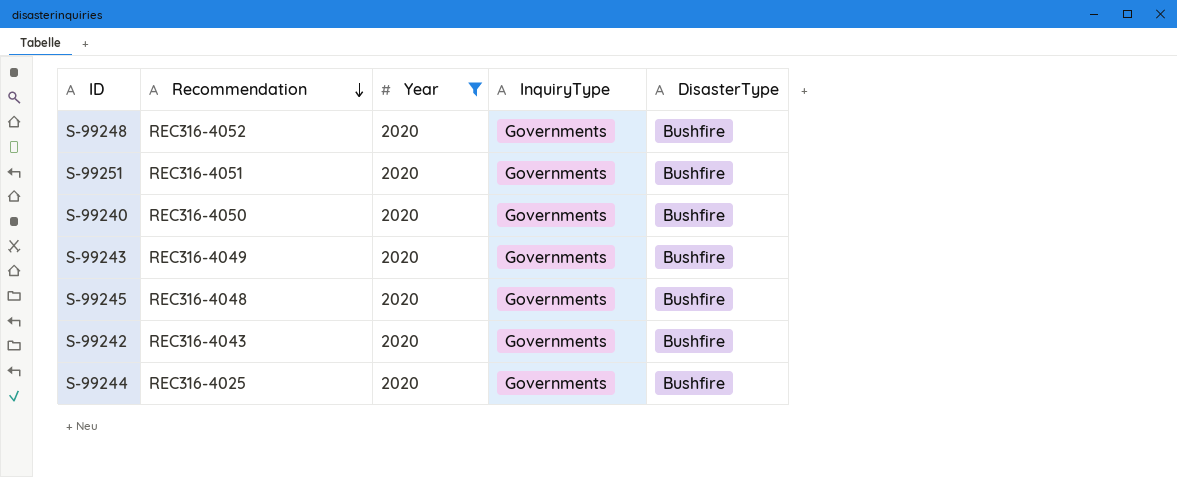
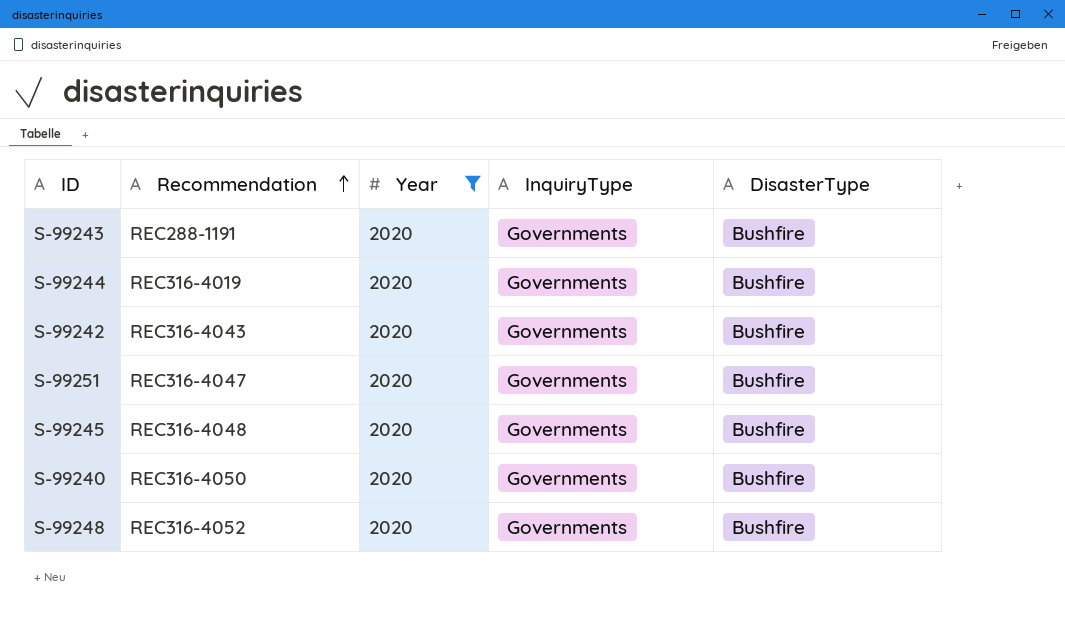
row order: Recommendation descending -> Recommendation ascending
S-99243 | Recommendation: REC316-4049 -> REC288-1191
S-99244 | Recommendation: REC316-4025 -> REC316-4019
S-99251 | Recommendation: REC316-4051 -> REC316-4047

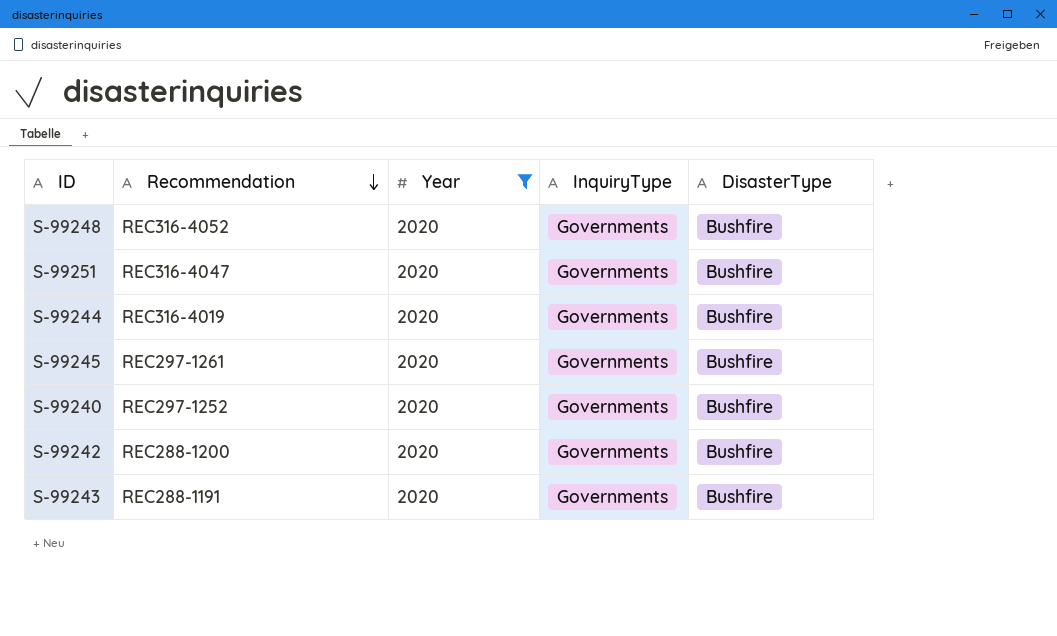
row order: Recommendation ascending -> Recommendation descending
S-99245 | Recommendation: REC316-4048 -> REC297-1261
S-99240 | Recommendation: REC316-4050 -> REC297-1252
S-99242 | Recommendation: REC316-4043 -> REC288-1200

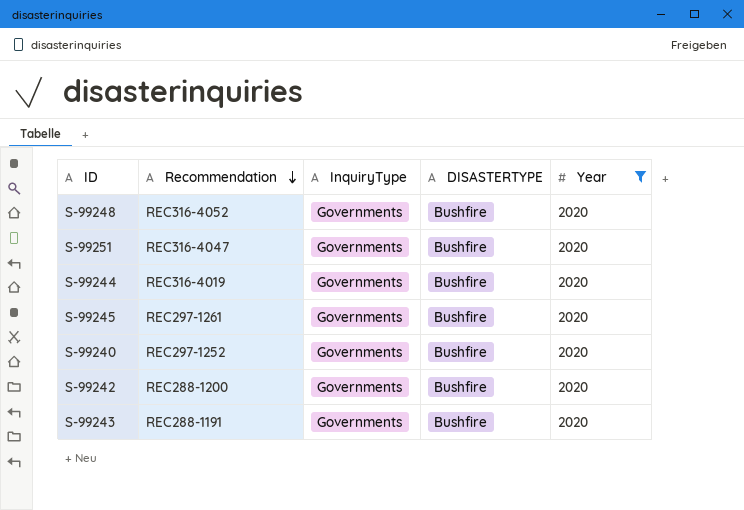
column name: DisasterType -> DISASTERTYPE
column Year | position: 3 -> 5

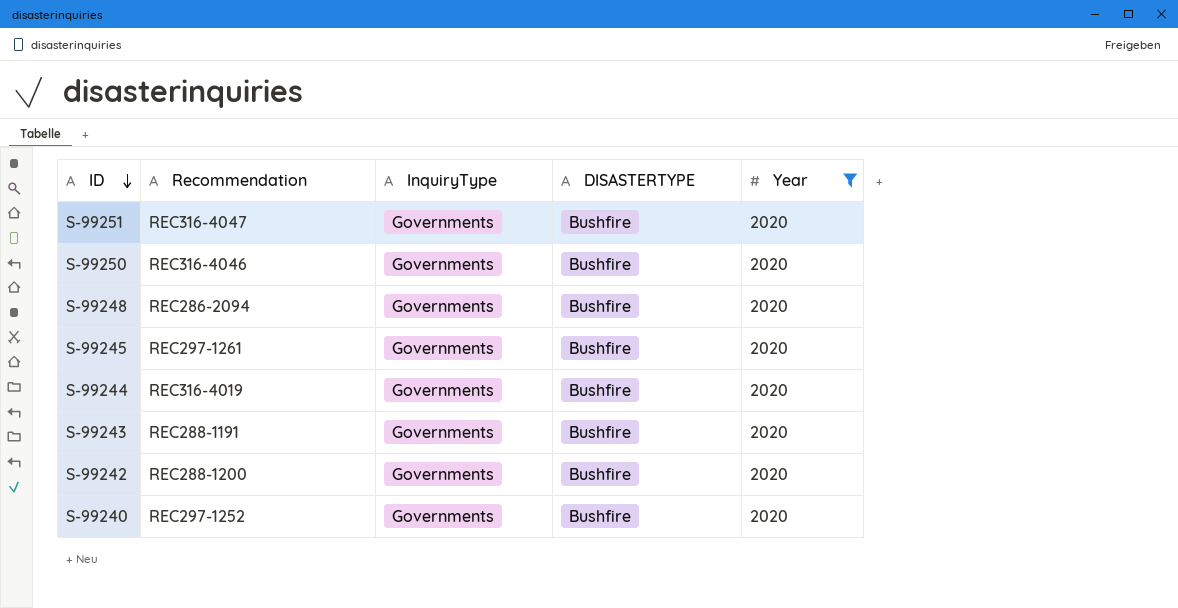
row order: Recommendation descending -> ID descending
row S-99250: none -> REC316-4046 | Governments | Bushfire | 2020
S-99248 | Recommendation: REC316-4052 -> REC286-2094

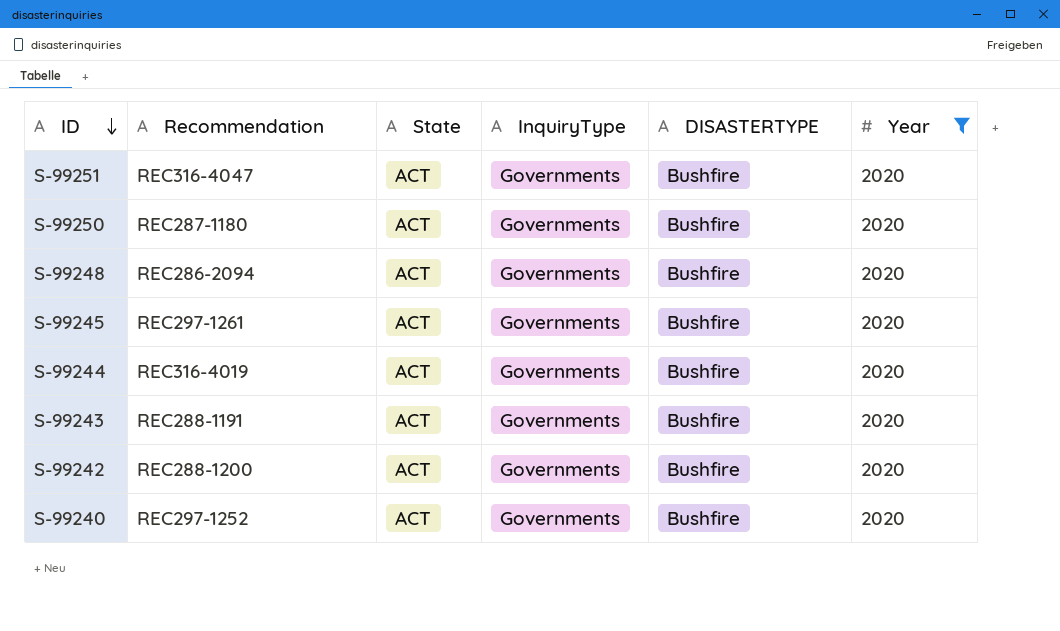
column State | position: none -> 3
S-99250 | Recommendation: REC316-4046 -> REC287-1180

